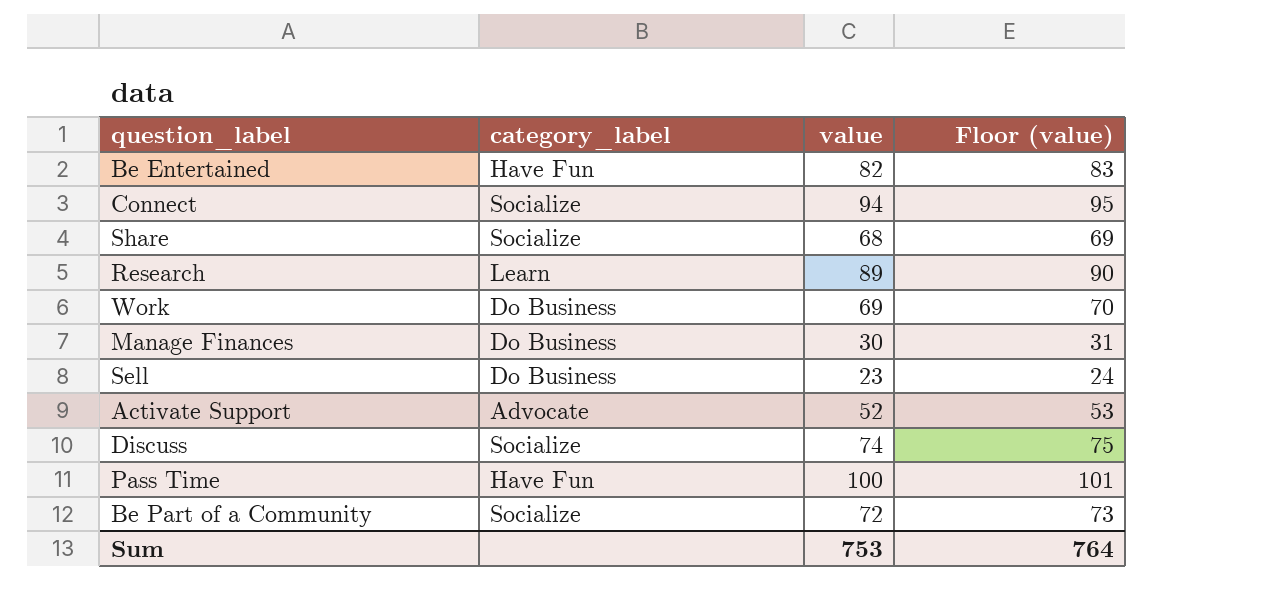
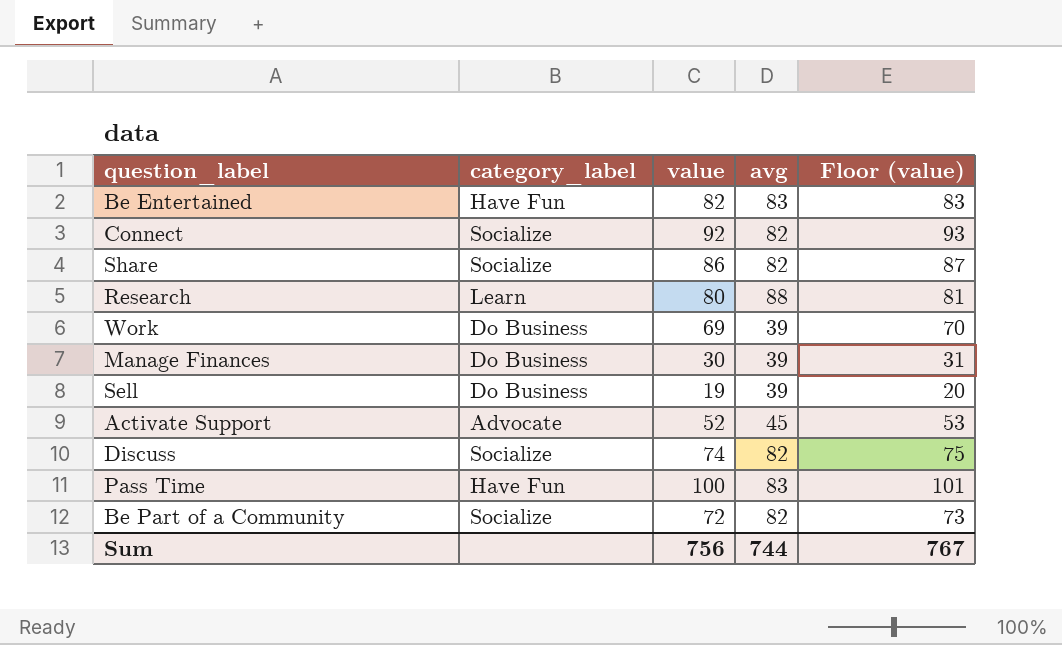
column avg | position: none -> 4
Connect | value: 94 -> 92
Connect | Floor (value): 95 -> 93
Share | value: 68 -> 86
Share | Floor (value): 69 -> 87
Research | value: 89 -> 80
Research | Floor (value): 90 -> 81
Sell | value: 23 -> 19
Sell | Floor (value): 24 -> 20
Sum | value: 753 -> 756
Sum | Floor (value): 764 -> 767

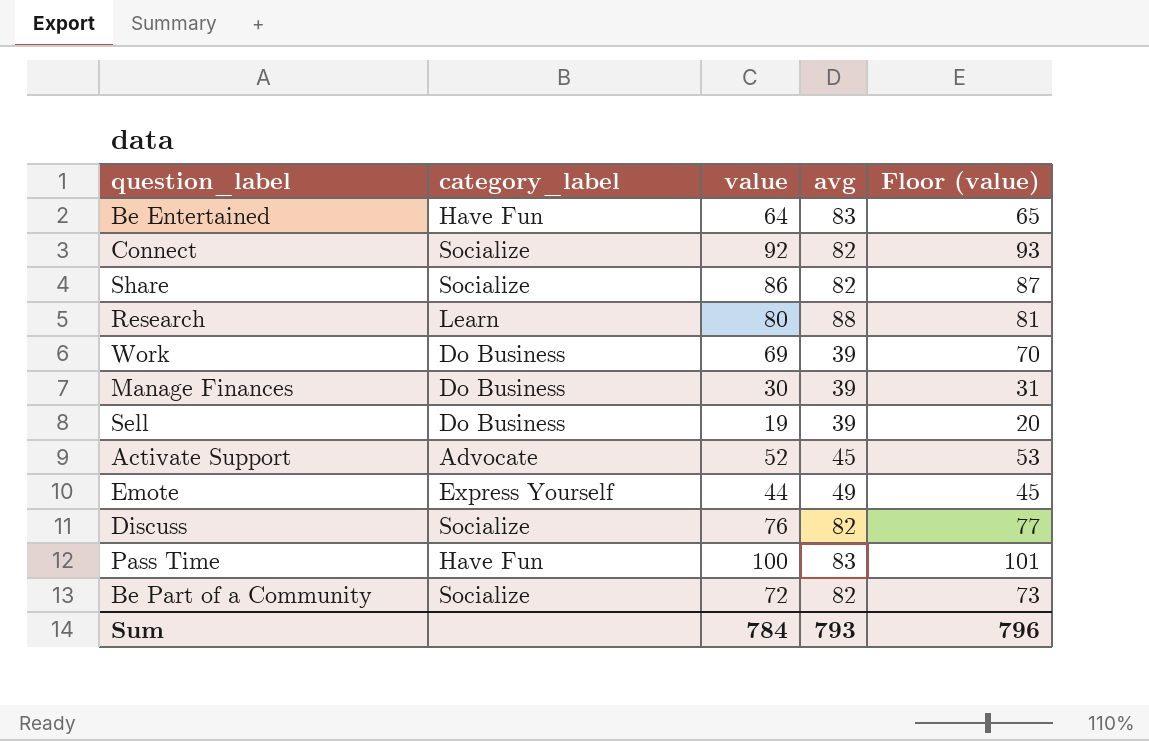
Be Entertained | value: 82 -> 64
Be Entertained | Floor (value): 83 -> 65
row Emote: none -> Express Yourself | 44 | 49 | 45
Discuss | value: 74 -> 76
Discuss | Floor (value): 75 -> 77
Sum | value: 756 -> 784
Sum | avg: 744 -> 793
Sum | Floor (value): 767 -> 796

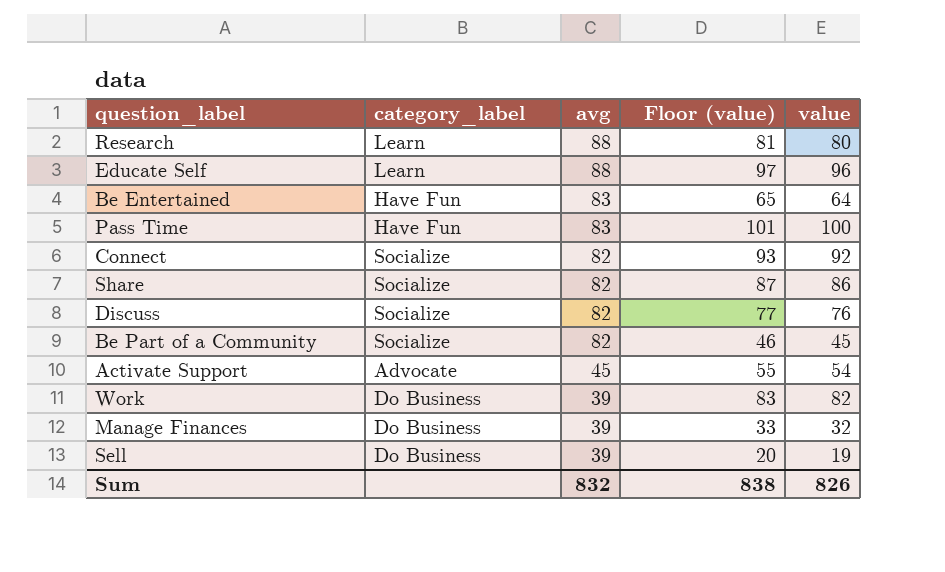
row order: none -> avg descending
column value | position: 3 -> 5
row Emote: Express Yourself | 44 | 49 | 45 -> none
row Educate Self: none -> Learn | 88 | 97 | 96
Be Part of a Community | Floor (value): 73 -> 46
Be Part of a Community | value: 72 -> 45
Activate Support | Floor (value): 53 -> 55
Activate Support | value: 52 -> 54
Work | Floor (value): 70 -> 83
Work | value: 69 -> 82
Manage Finances | Floor (value): 31 -> 33
Manage Finances | value: 30 -> 32
Sum | avg: 793 -> 832
Sum | Floor (value): 796 -> 838
Sum | value: 784 -> 826

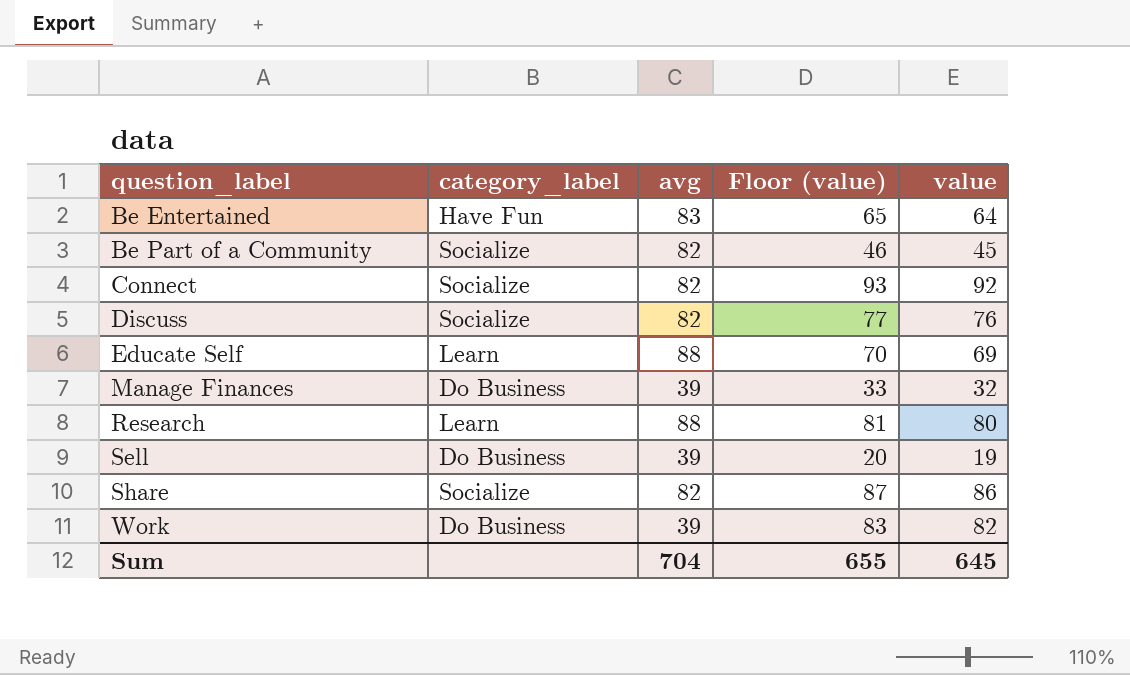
row order: avg descending -> question_label ascending
row Pass Time: Have Fun | 83 | 101 | 100 -> none
row Activate Support: Advocate | 45 | 55 | 54 -> none
Educate Self | Floor (value): 97 -> 70
Educate Self | value: 96 -> 69
Sum | avg: 832 -> 704
Sum | Floor (value): 838 -> 655
Sum | value: 826 -> 645

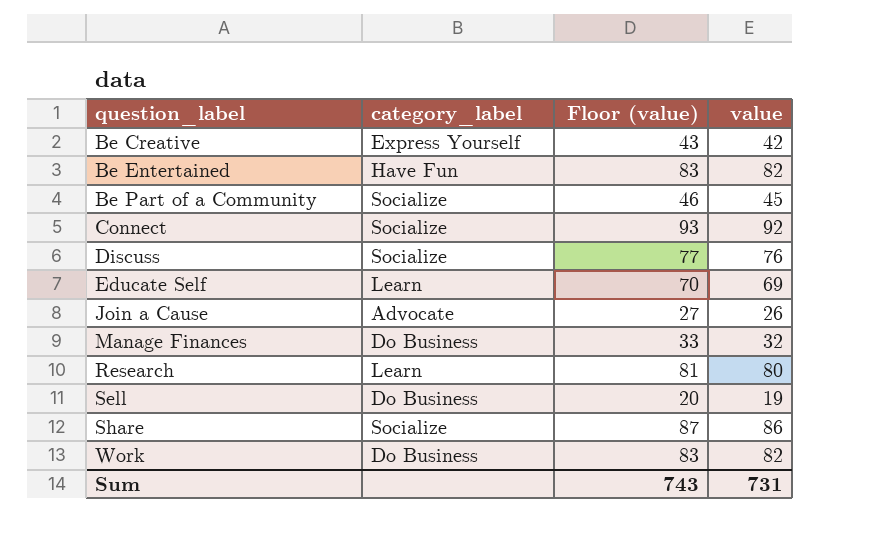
column avg | position: 3 -> none
row Be Creative: none -> Express Yourself | 43 | 42
Be Entertained | Floor (value): 65 -> 83
Be Entertained | value: 64 -> 82
row Join a Cause: none -> Advocate | 27 | 26
Sum | Floor (value): 655 -> 743
Sum | value: 645 -> 731

